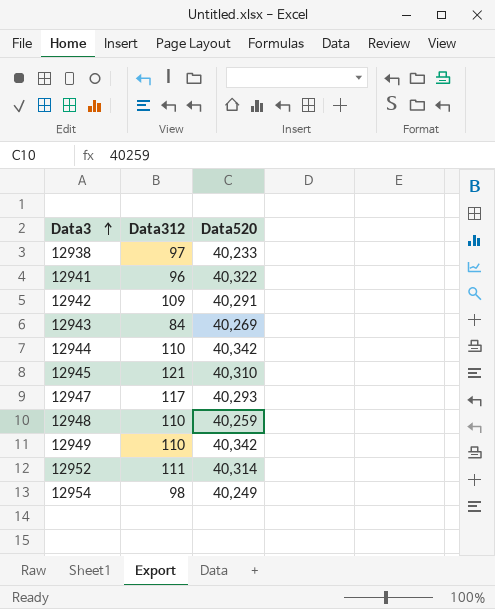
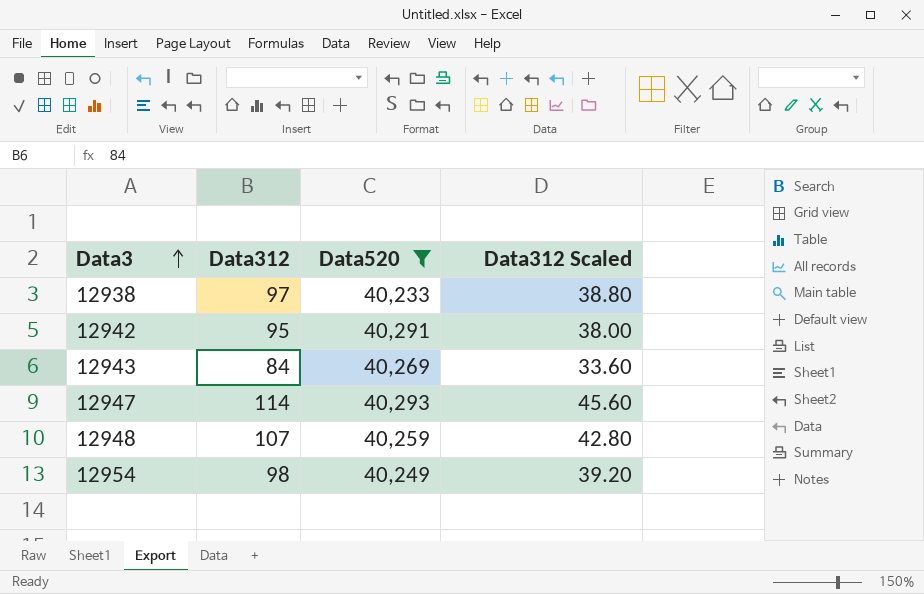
filter: none -> Data520 <= 40,293
column Data312 Scaled | formula: none -> [Data312] * 0.4
12942 | Data312: 109 -> 95
12947 | Data312: 117 -> 114
12948 | Data312: 110 -> 107

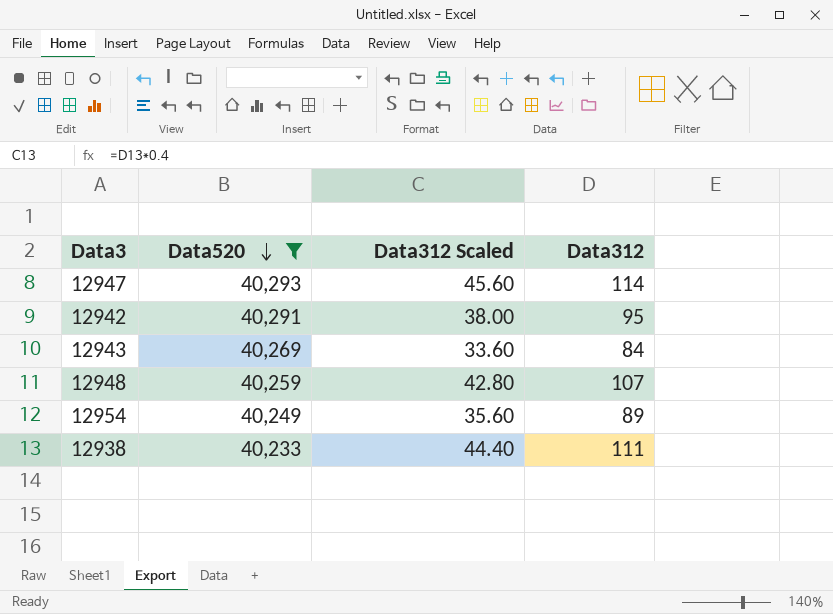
row order: Data3 ascending -> Data520 descending
column Data312 | position: 2 -> 4
12954 | Data312 Scaled: 39.20 -> 35.60
12954 | Data312: 98 -> 89
12938 | Data312 Scaled: 38.80 -> 44.40
12938 | Data312: 97 -> 111

